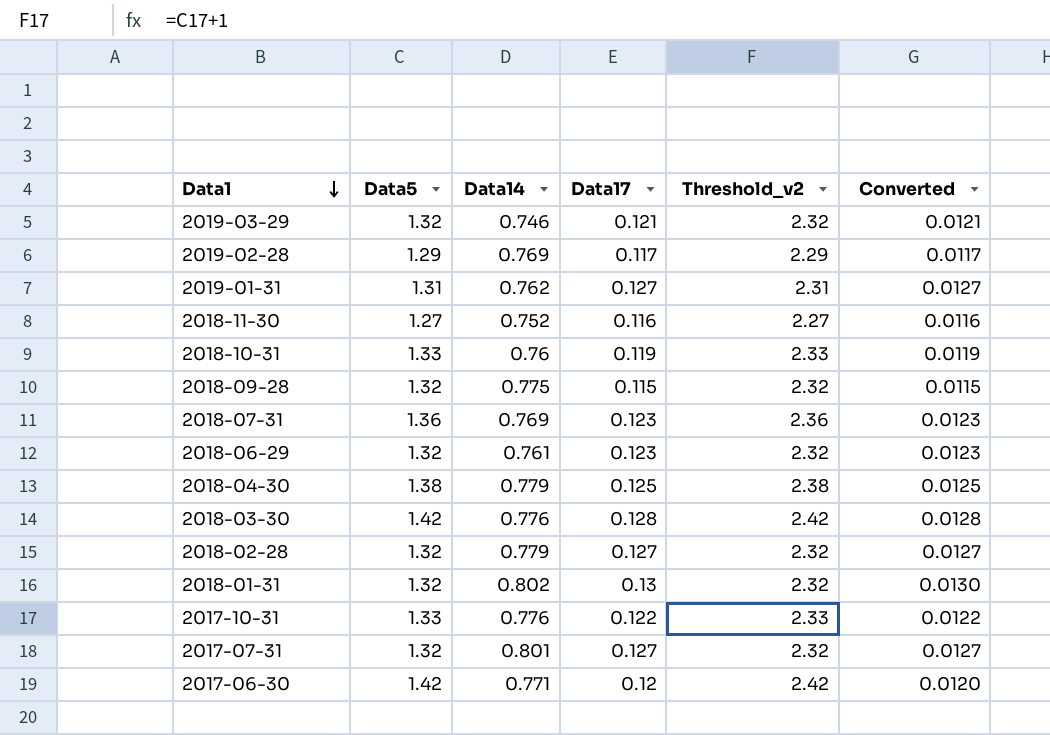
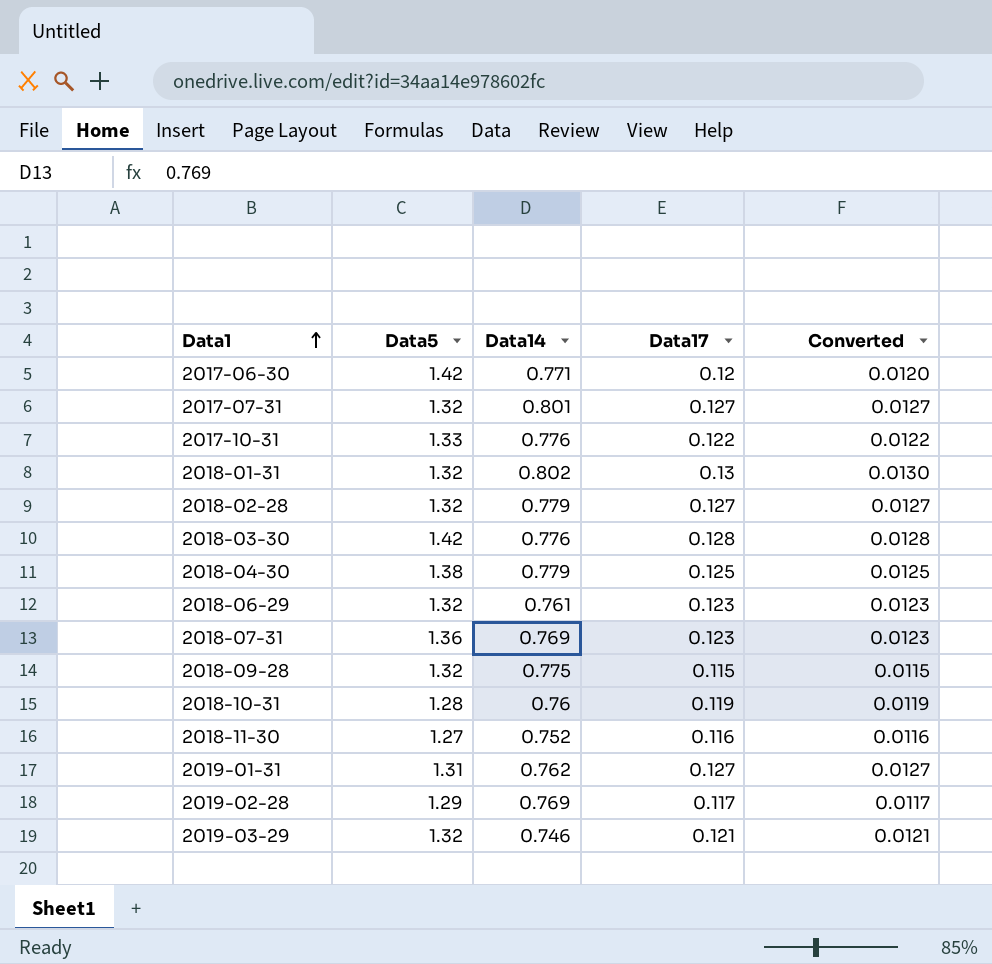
row order: Data1 descending -> Data1 ascending
column Threshold_v2 | formula: [Data5] + 1 -> none
2018-10-31 | Data5: 1.33 -> 1.28

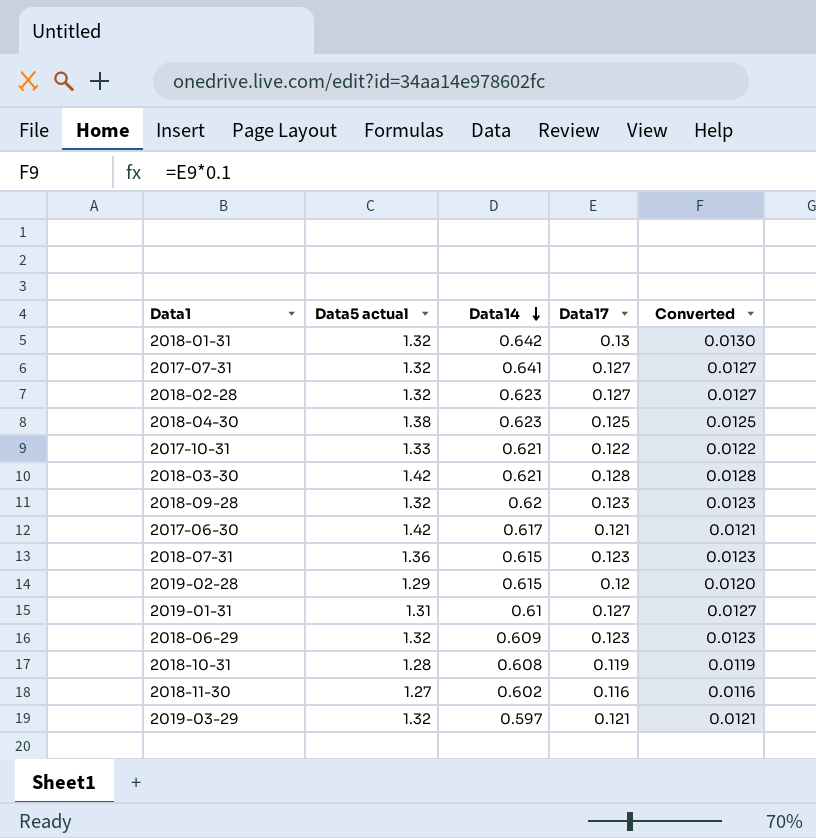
row order: Data1 ascending -> Data14 descending
column name: Data5 -> Data5 actual
2018-01-31 | Data14: 0.802 -> 0.642
2017-07-31 | Data14: 0.801 -> 0.641
2018-02-28 | Data14: 0.779 -> 0.623
2018-04-30 | Data14: 0.779 -> 0.623
2017-10-31 | Data14: 0.776 -> 0.621
2018-03-30 | Data14: 0.776 -> 0.621
2018-09-28 | Data14: 0.775 -> 0.62
2018-09-28 | Data17: 0.115 -> 0.123
2018-09-28 | Converted: 0.0115 -> 0.0123
2017-06-30 | Data14: 0.771 -> 0.617
2017-06-30 | Data17: 0.12 -> 0.121
2017-06-30 | Converted: 0.0120 -> 0.0121
2018-07-31 | Data14: 0.769 -> 0.615
2019-02-28 | Data14: 0.769 -> 0.615
2019-02-28 | Data17: 0.117 -> 0.12
2019-02-28 | Converted: 0.0117 -> 0.0120
2019-01-31 | Data14: 0.762 -> 0.61
2018-06-29 | Data14: 0.761 -> 0.609
2018-10-31 | Data14: 0.76 -> 0.608
2018-11-30 | Data14: 0.752 -> 0.602
2019-03-29 | Data14: 0.746 -> 0.597

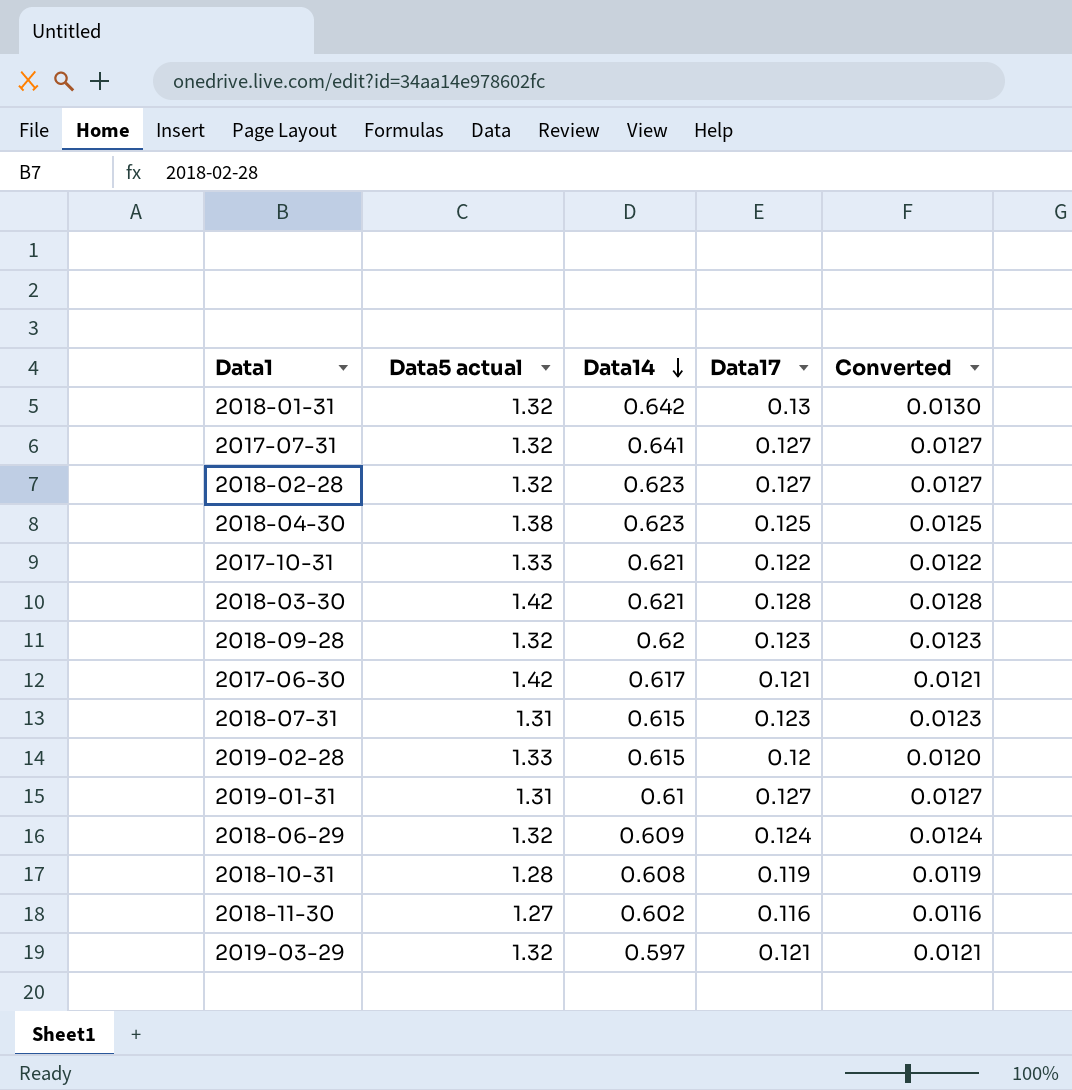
2018-07-31 | Data5 actual: 1.36 -> 1.31
2019-02-28 | Data5 actual: 1.29 -> 1.33
2018-06-29 | Data17: 0.123 -> 0.124
2018-06-29 | Converted: 0.0123 -> 0.0124

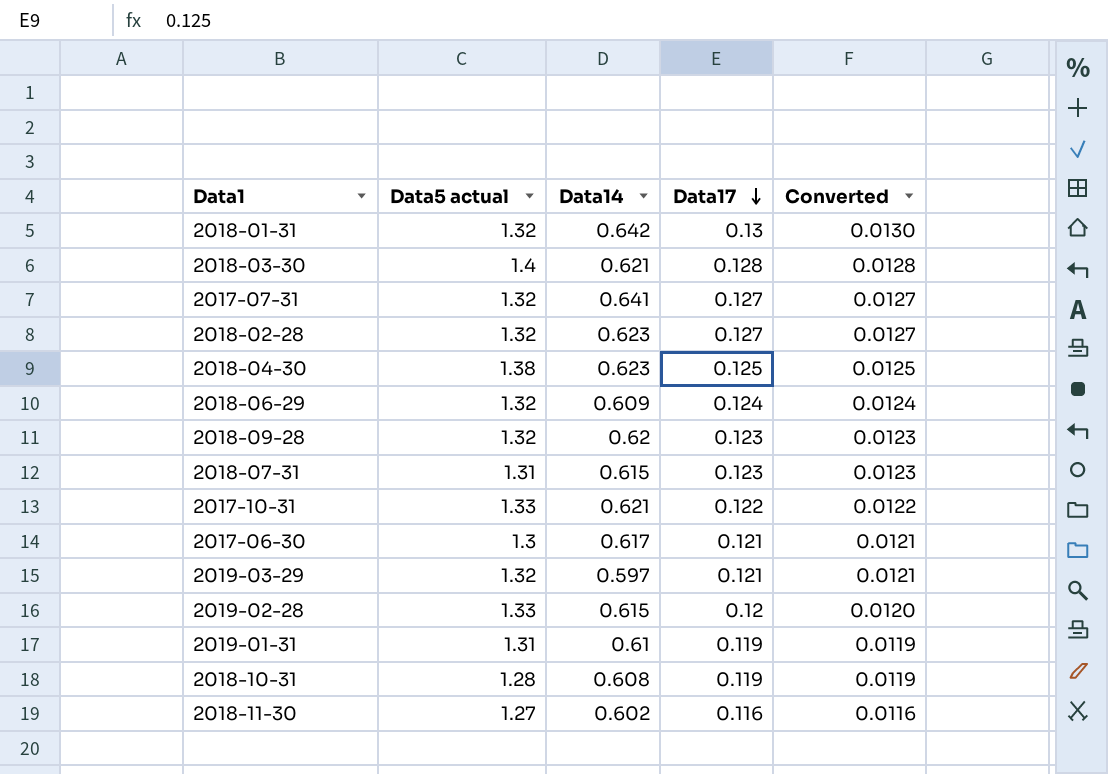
row order: Data14 descending -> Data17 descending
2018-03-30 | Data5 actual: 1.42 -> 1.4
2017-06-30 | Data5 actual: 1.42 -> 1.3
2019-01-31 | Data17: 0.127 -> 0.119
2019-01-31 | Converted: 0.0127 -> 0.0119

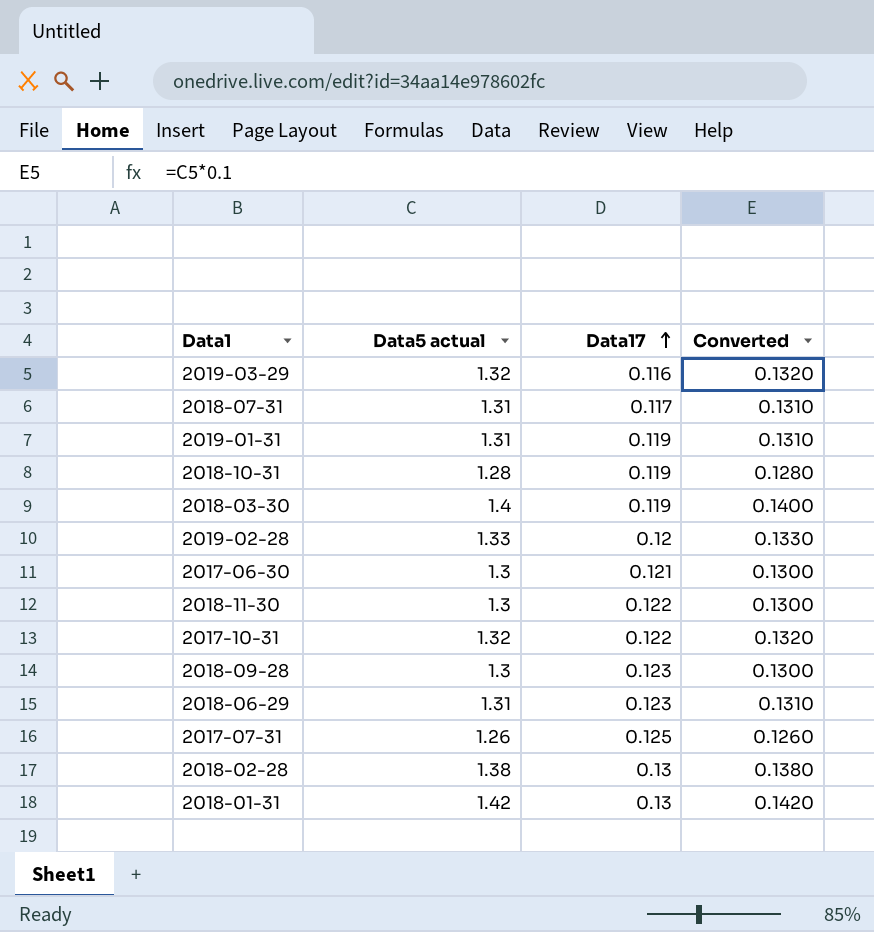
row order: Data17 descending -> Data17 ascending
column Data14 | position: 3 -> none
column Converted | formula: [Data17] * 0.1 -> [Data5 actual] * 0.1
row 2018-04-30: 1.38 | 0.623 | 0.125 | 0.0125 -> none
2019-03-29 | Data17: 0.121 -> 0.116
2018-07-31 | Data17: 0.123 -> 0.117
2018-03-30 | Data17: 0.128 -> 0.119
2018-11-30 | Data5 actual: 1.27 -> 1.3
2018-11-30 | Data17: 0.116 -> 0.122
2017-10-31 | Data5 actual: 1.33 -> 1.32
2018-09-28 | Data5 actual: 1.32 -> 1.3
2018-06-29 | Data5 actual: 1.32 -> 1.31
2018-06-29 | Data17: 0.124 -> 0.123
2017-07-31 | Data5 actual: 1.32 -> 1.26
2017-07-31 | Data17: 0.127 -> 0.125
2018-02-28 | Data5 actual: 1.32 -> 1.38
2018-02-28 | Data17: 0.127 -> 0.13
2018-01-31 | Data5 actual: 1.32 -> 1.42

